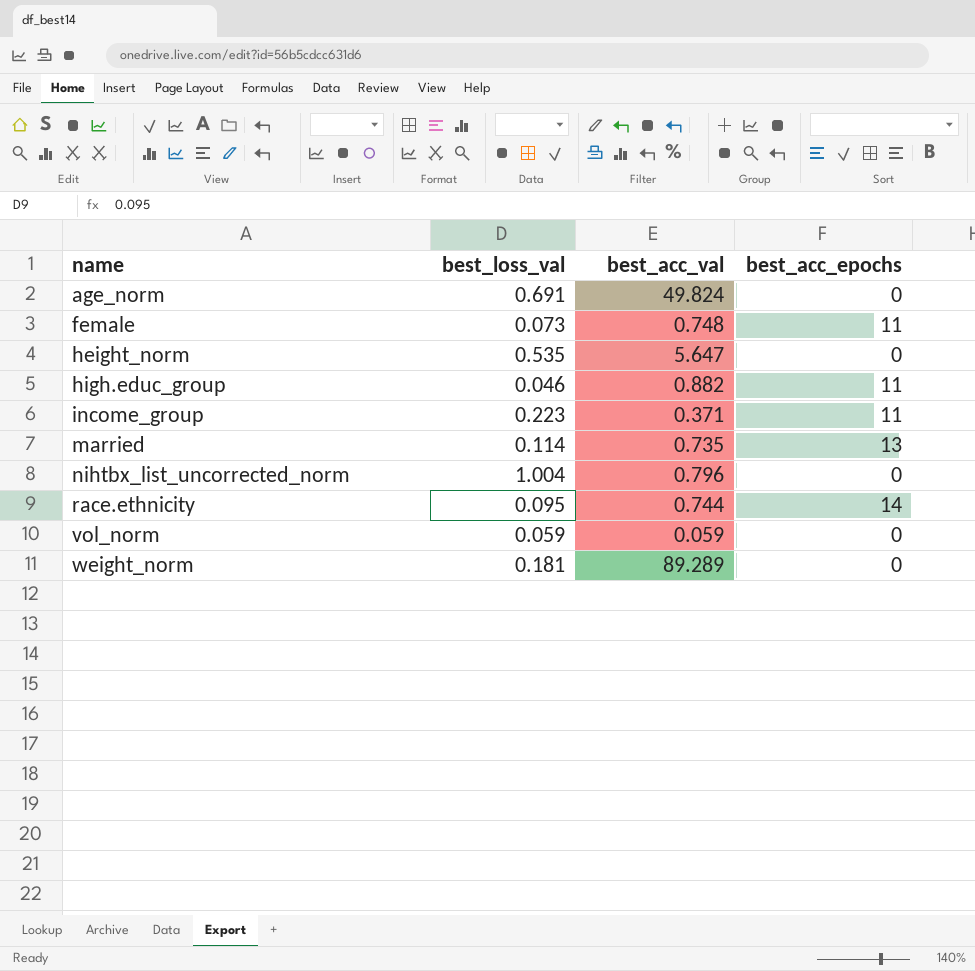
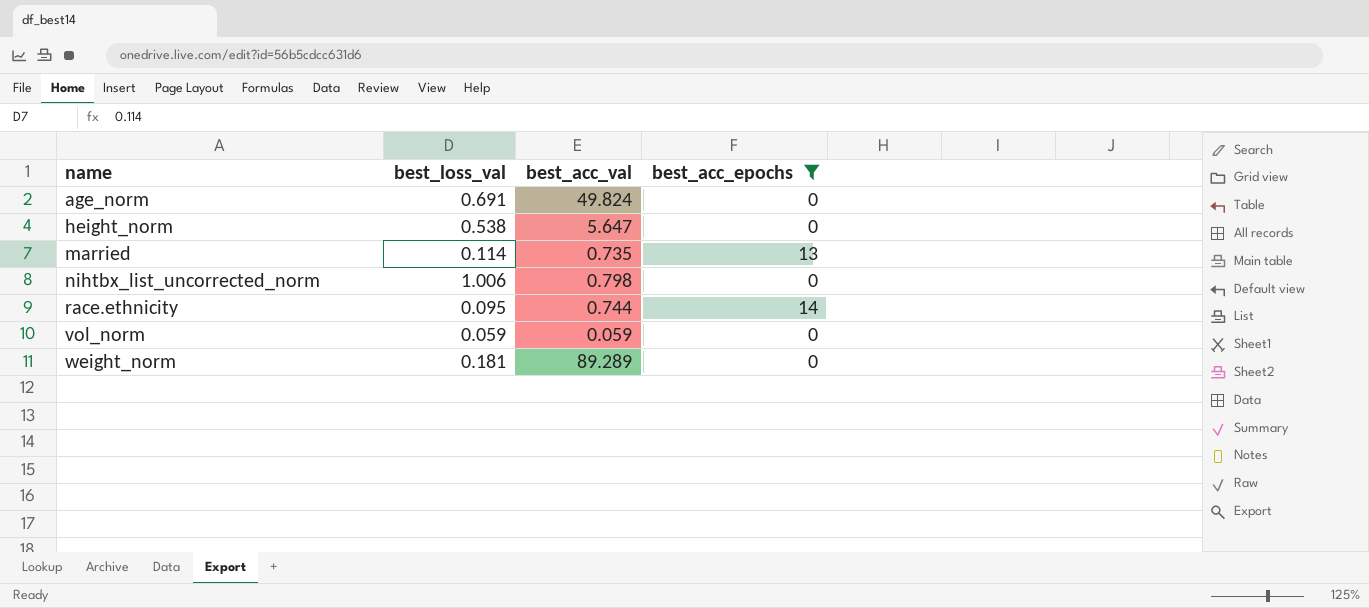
filter: none -> best_acc_epochs != 11
height_norm | best_loss_val: 0.535 -> 0.538
nihtbx_list_uncorrected_norm | best_loss_val: 1.004 -> 1.006
nihtbx_list_uncorrected_norm | best_acc_val: 0.796 -> 0.798

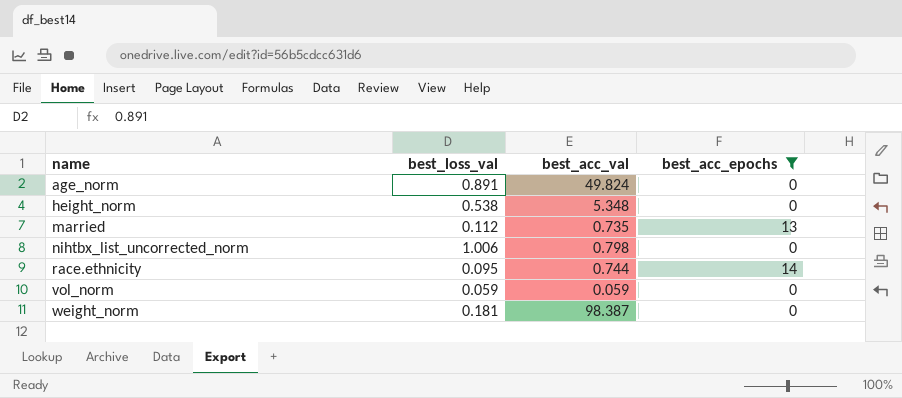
age_norm | best_loss_val: 0.691 -> 0.891
height_norm | best_acc_val: 5.647 -> 5.348
married | best_loss_val: 0.114 -> 0.112
weight_norm | best_acc_val: 89.289 -> 98.387

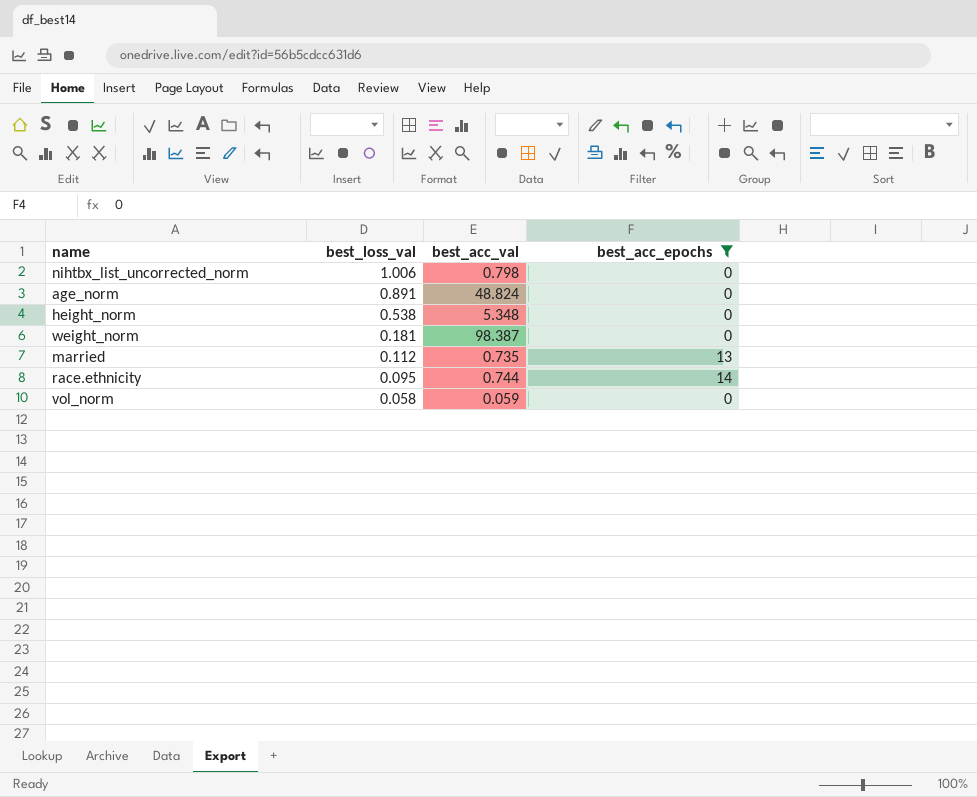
row order: name ascending -> best_loss_val descending
age_norm | best_acc_val: 49.824 -> 48.824
vol_norm | best_loss_val: 0.059 -> 0.058

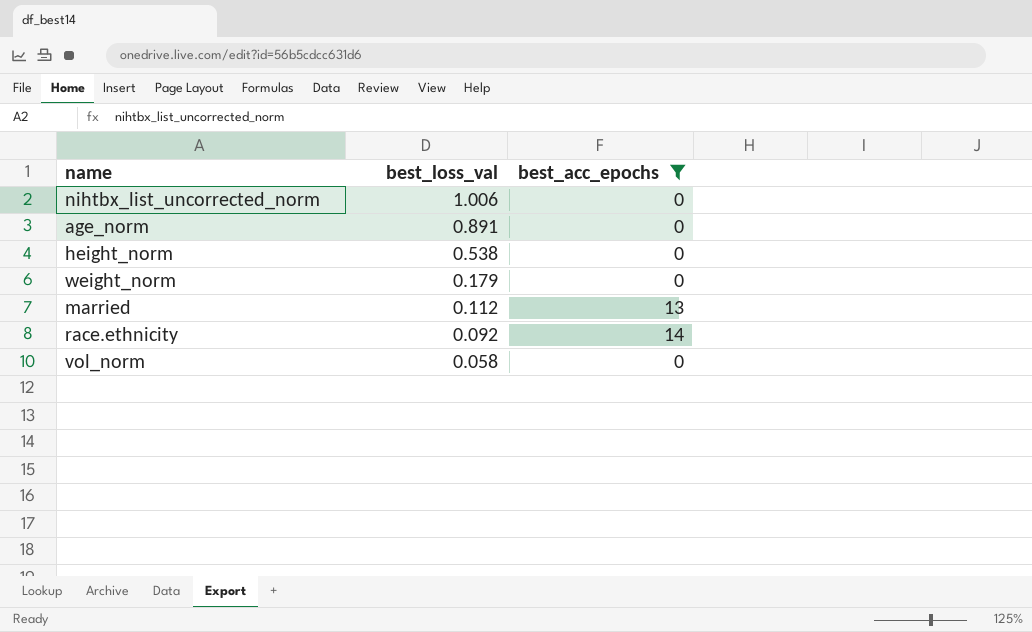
column best_acc_val | position: 3 -> none
weight_norm | best_loss_val: 0.181 -> 0.179
race.ethnicity | best_loss_val: 0.095 -> 0.092

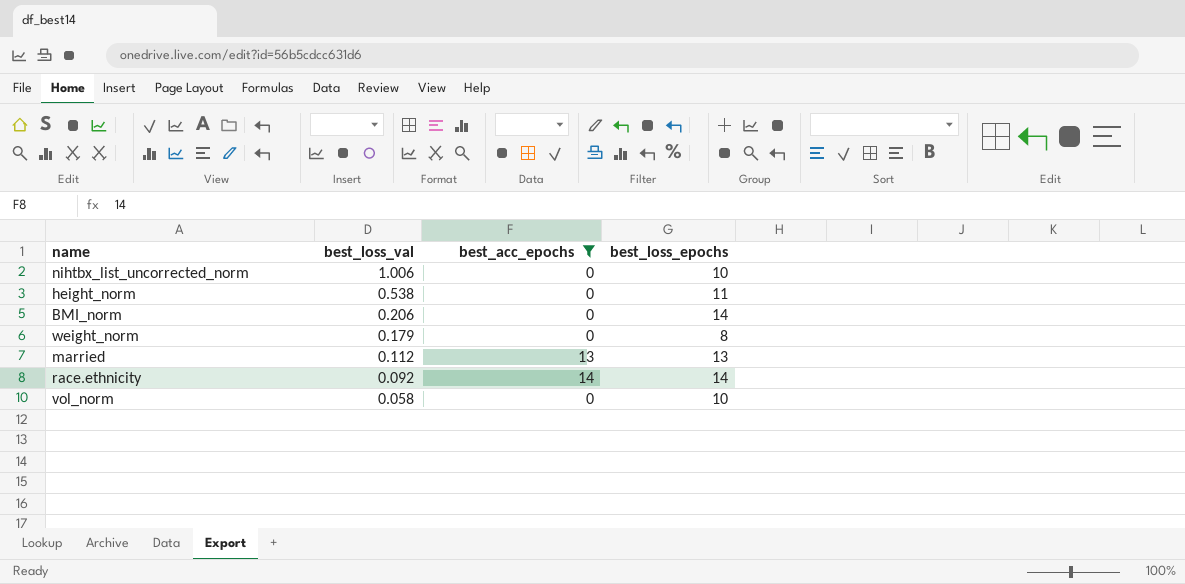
column best_loss_epochs | position: none -> 4
row age_norm: 0.891 | 0 -> none
row BMI_norm: none -> 0.206 | 0 | 14

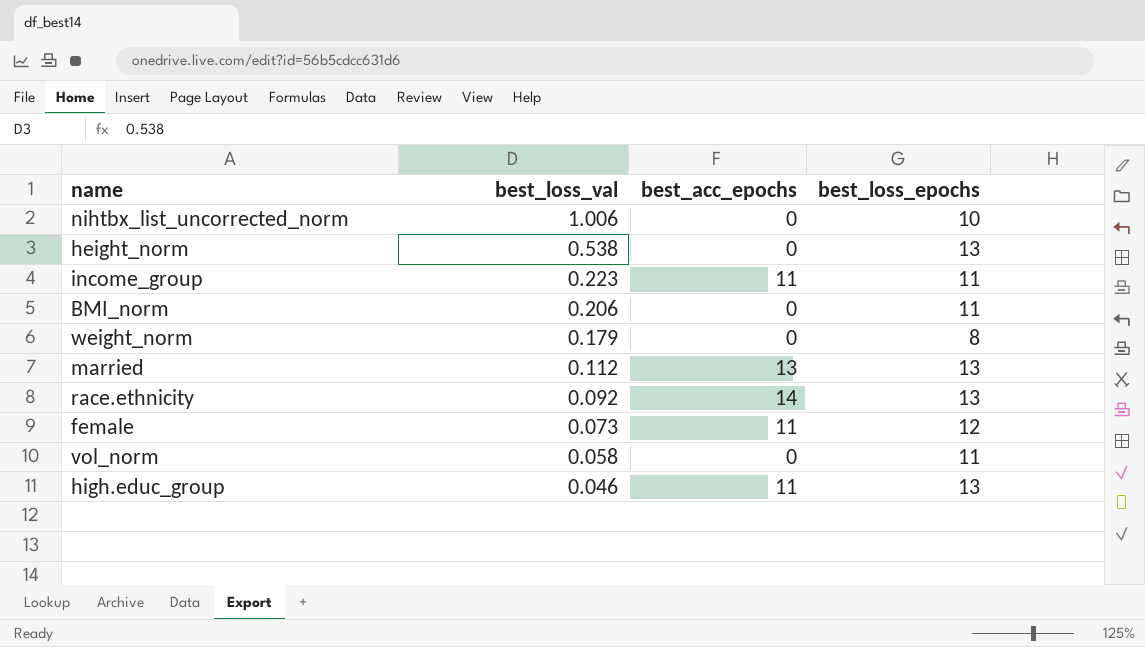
filter: best_acc_epochs != 11 -> none
height_norm | best_loss_epochs: 11 -> 13
BMI_norm | best_loss_epochs: 14 -> 11
race.ethnicity | best_loss_epochs: 14 -> 13
vol_norm | best_loss_epochs: 10 -> 11

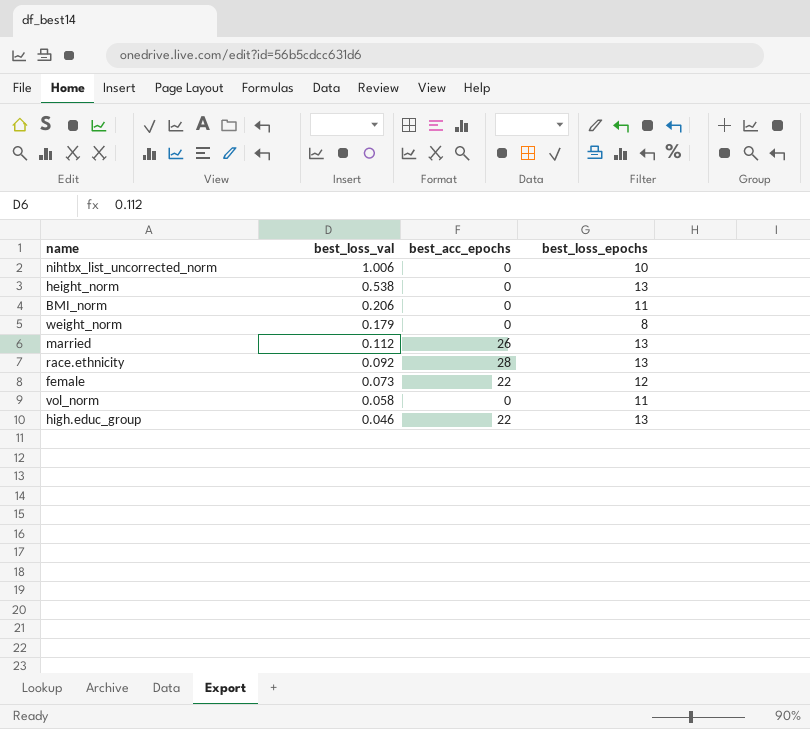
row income_group: 0.223 | 11 | 11 -> none
married | best_acc_epochs: 13 -> 26
race.ethnicity | best_acc_epochs: 14 -> 28
female | best_acc_epochs: 11 -> 22
high.educ_group | best_acc_epochs: 11 -> 22

